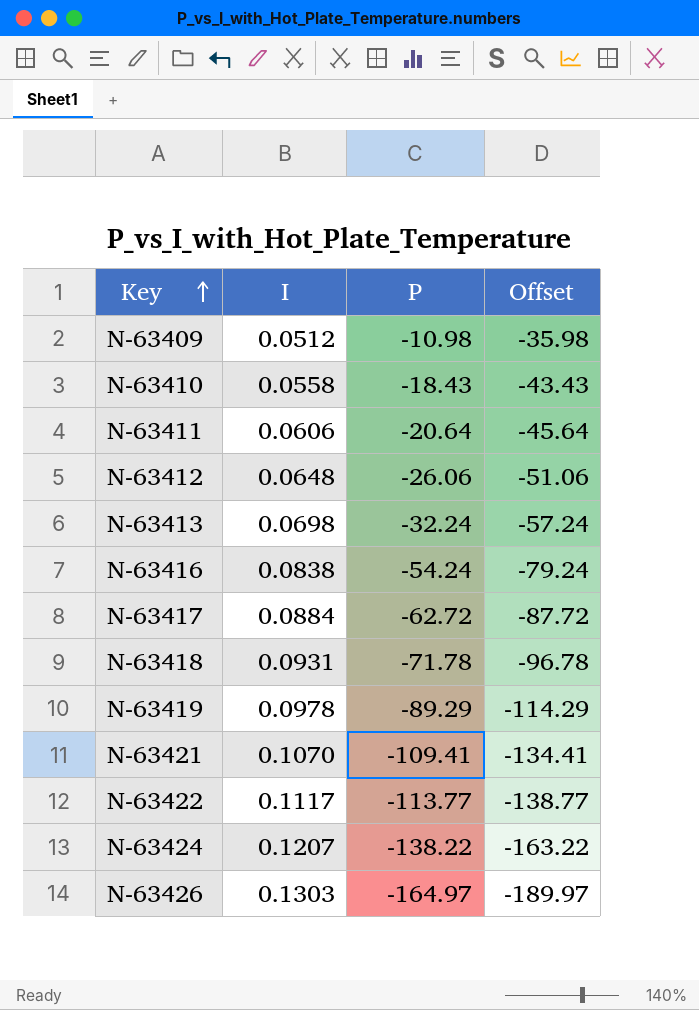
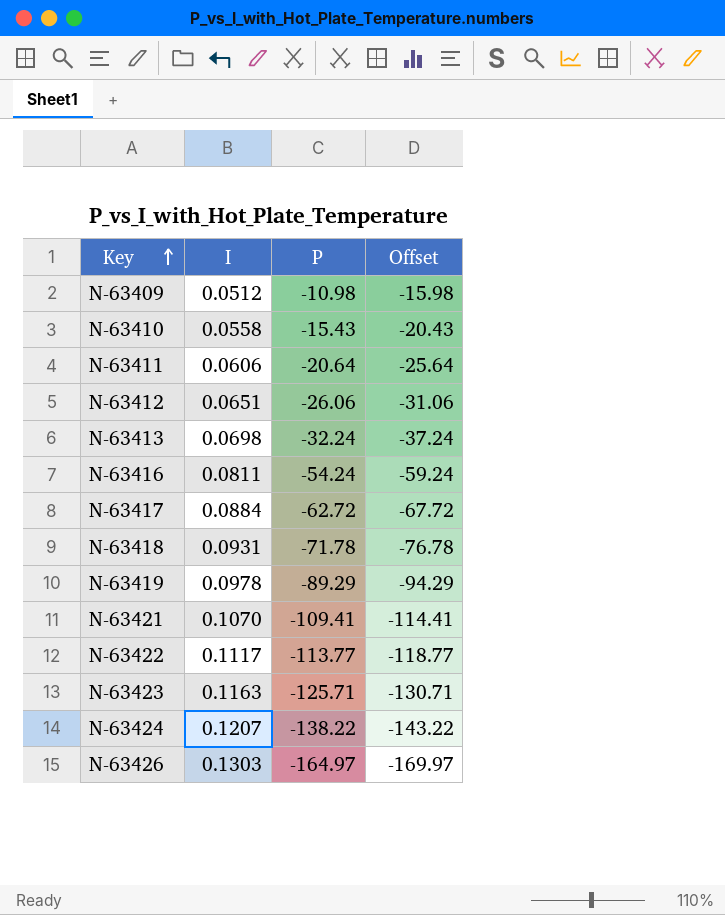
column Offset | formula: [P] - 25 -> [P] - 5
N-63410 | P: -18.43 -> -15.43
N-63412 | I: 0.0648 -> 0.0651
N-63416 | I: 0.0838 -> 0.0811
row N-63423: none -> 0.1163 | -125.71 | -130.71

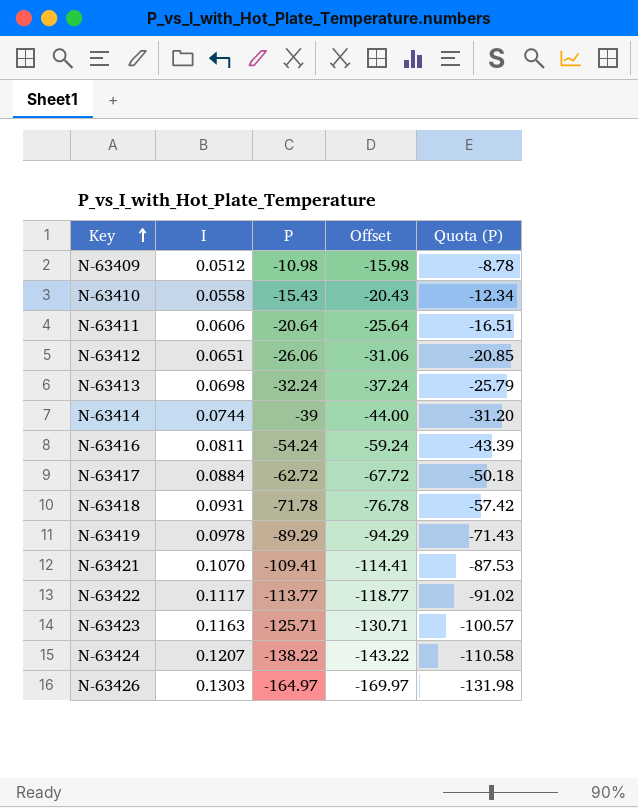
column Quota (P) | formula: none -> [P] * 0.8
row N-63414: none -> 0.0744 | -39 | -44.00 | -31.20

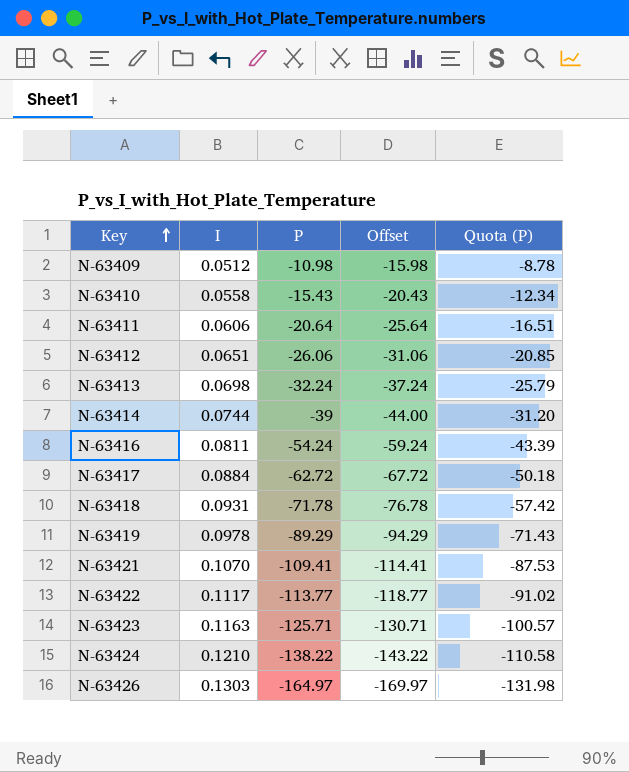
N-63424 | I: 0.1207 -> 0.1210

